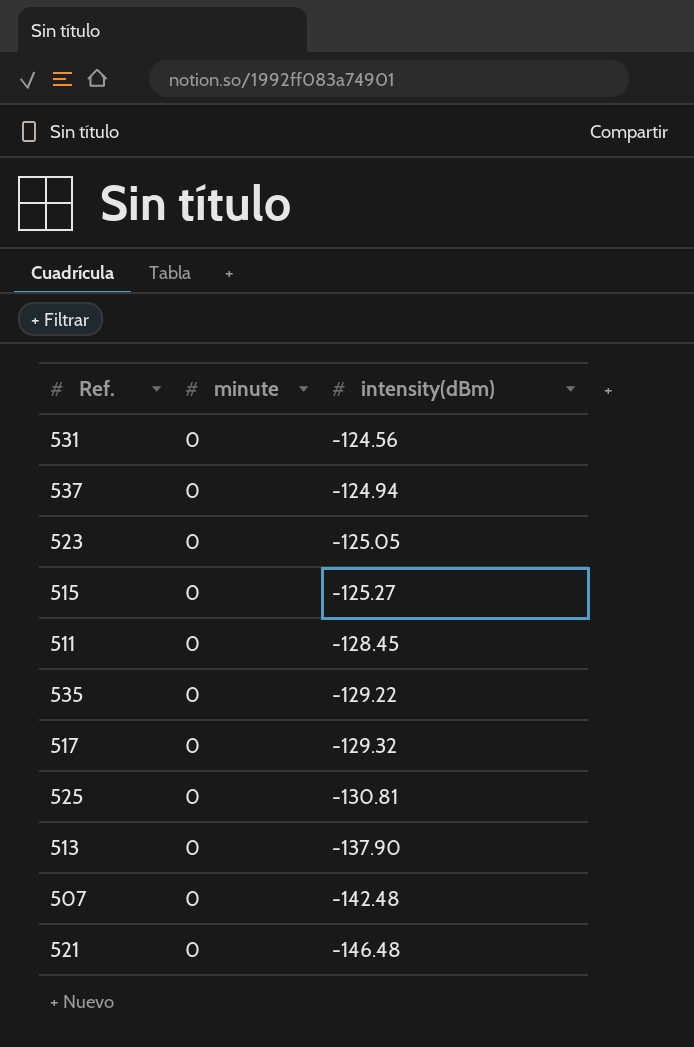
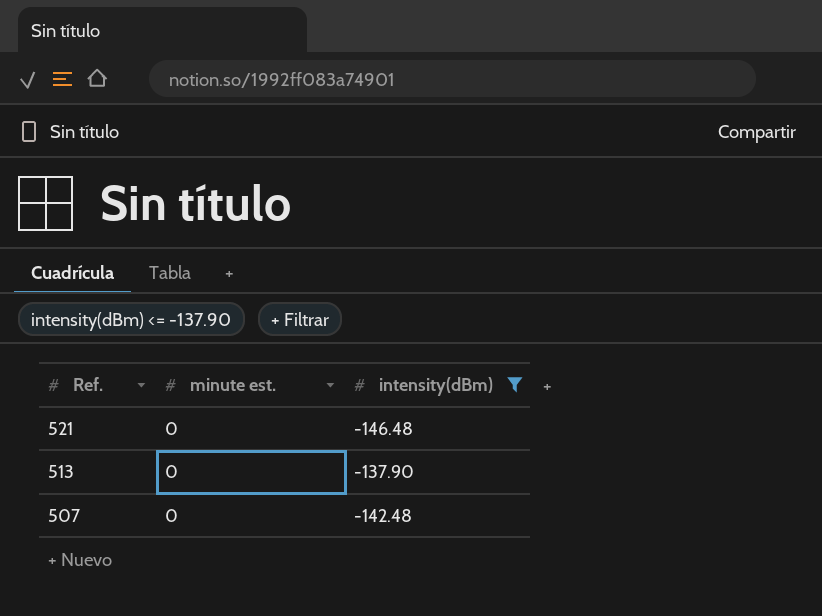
filter: none -> intensity(dBm) <= -137.90
row order: intensity(dBm) descending -> Ref. descending
column name: minute -> minute est.

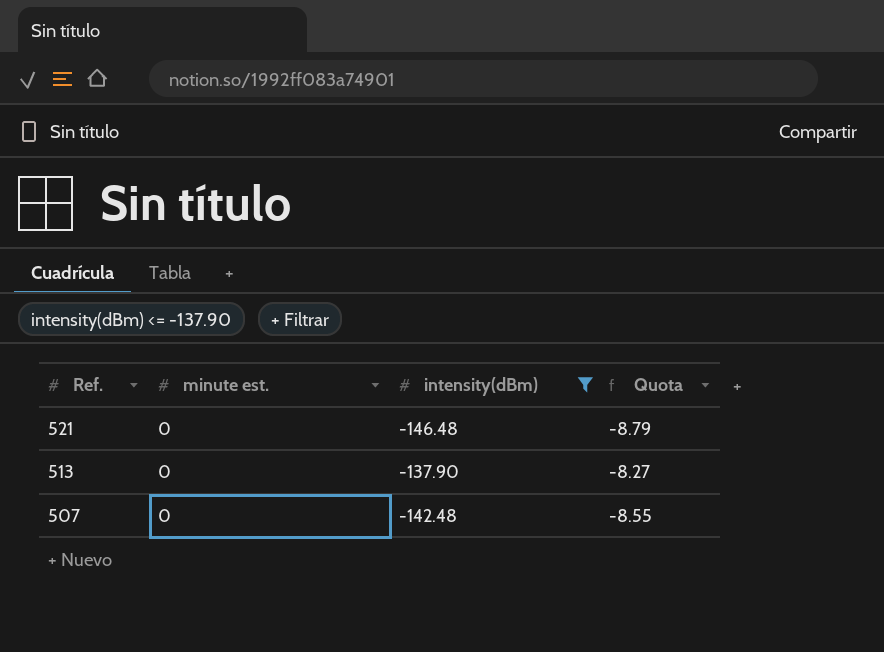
column Quota | formula: none -> [intensity(dBm)] * 0.06

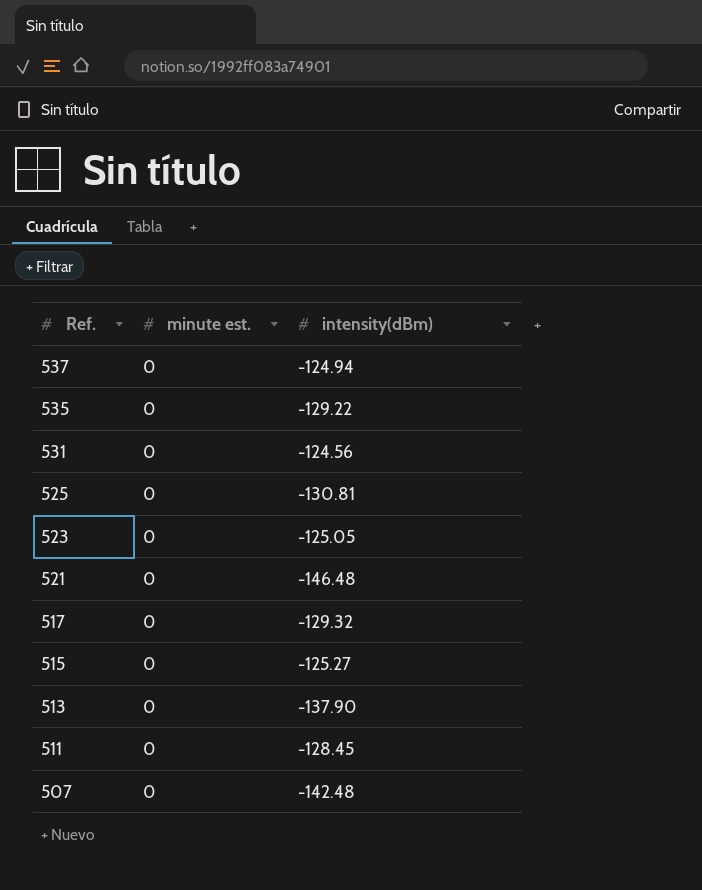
filter: intensity(dBm) <= -137.90 -> none
column Quota | formula: [intensity(dBm)] * 0.06 -> none

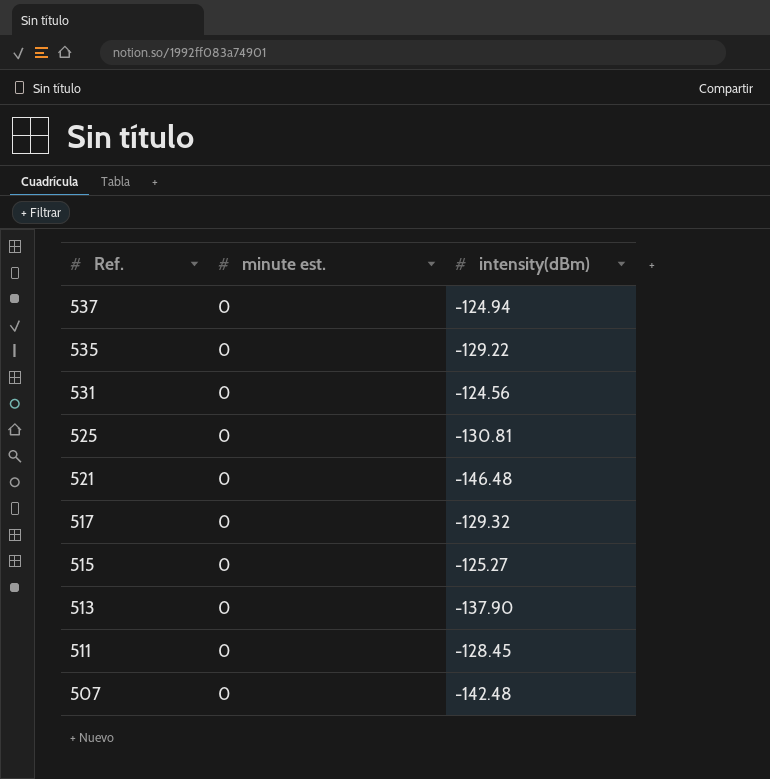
row 523: 0 | -125.05 -> none

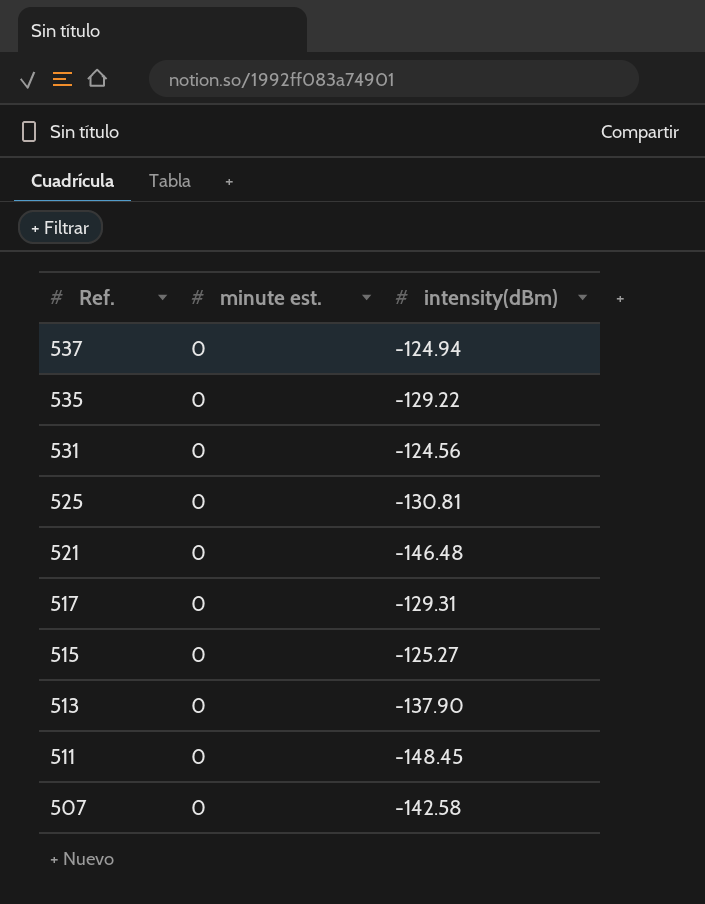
517 | intensity(dBm): -129.32 -> -129.31
511 | intensity(dBm): -128.45 -> -148.45
507 | intensity(dBm): -142.48 -> -142.58

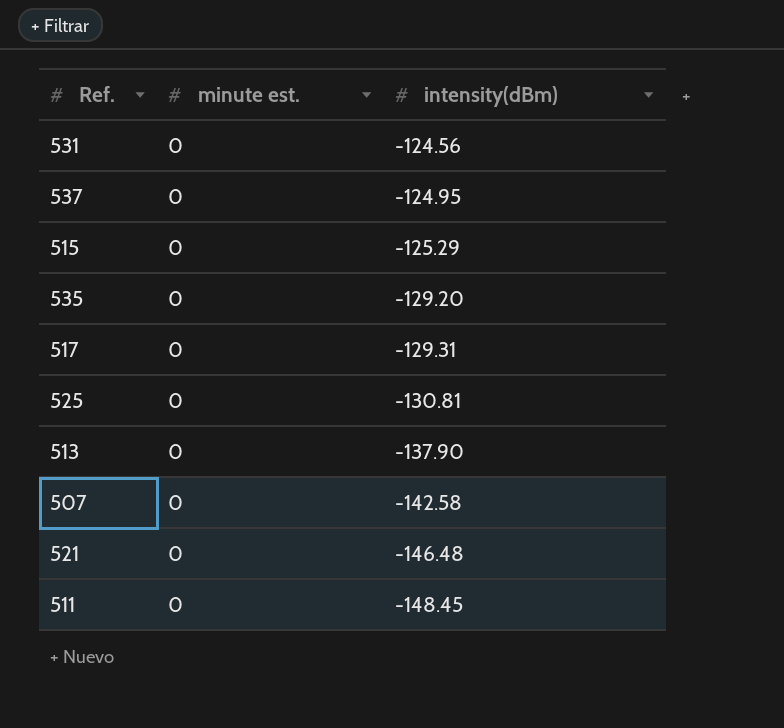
row order: Ref. descending -> intensity(dBm) descending
537 | intensity(dBm): -124.94 -> -124.95
515 | intensity(dBm): -125.27 -> -125.29
535 | intensity(dBm): -129.22 -> -129.20

